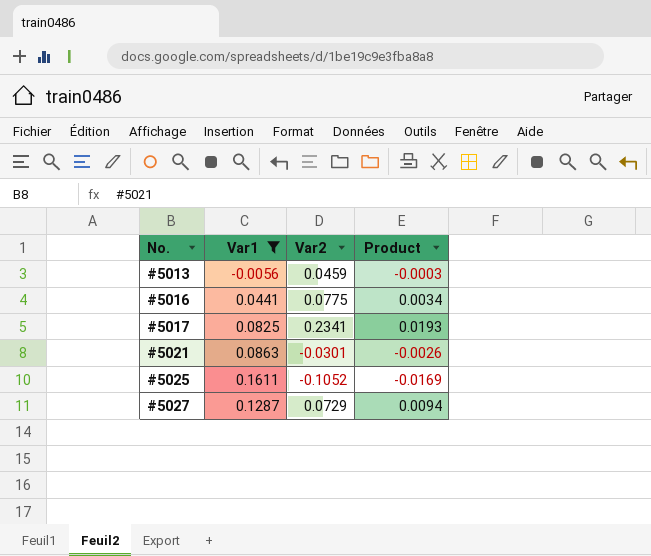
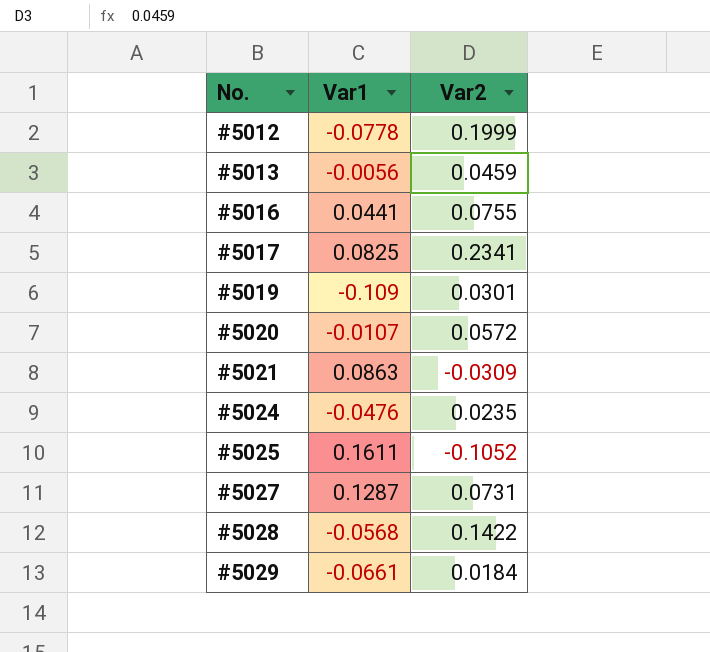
filter: Var1 >= -0.0056 -> none
column Product | formula: [Var1] * [Var2] -> none
#5016 | Var2: 0.0775 -> 0.0755
#5021 | Var2: -0.0301 -> -0.0309
#5027 | Var2: 0.0729 -> 0.0731

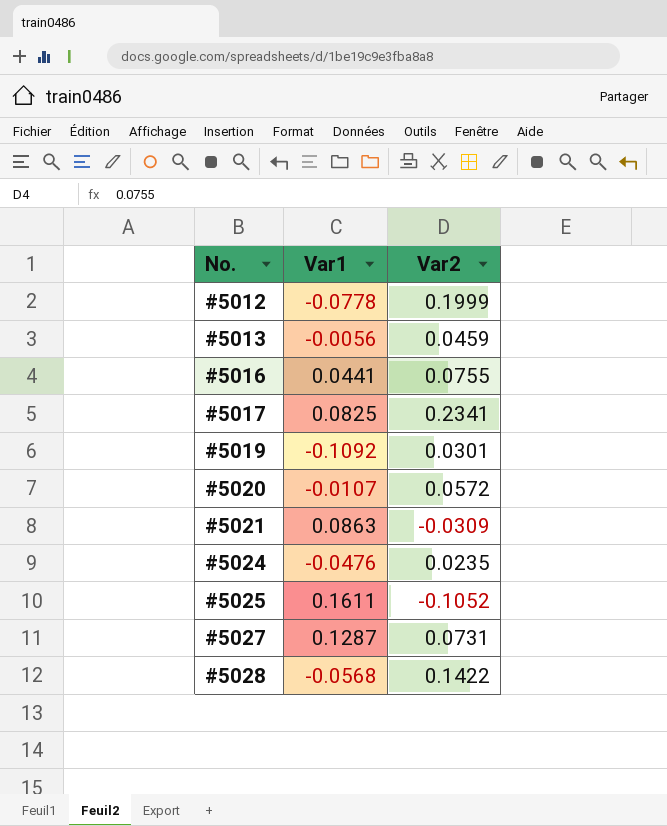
row #5029: -0.0661 | 0.0184 -> none
#5019 | Var1: -0.109 -> -0.1092

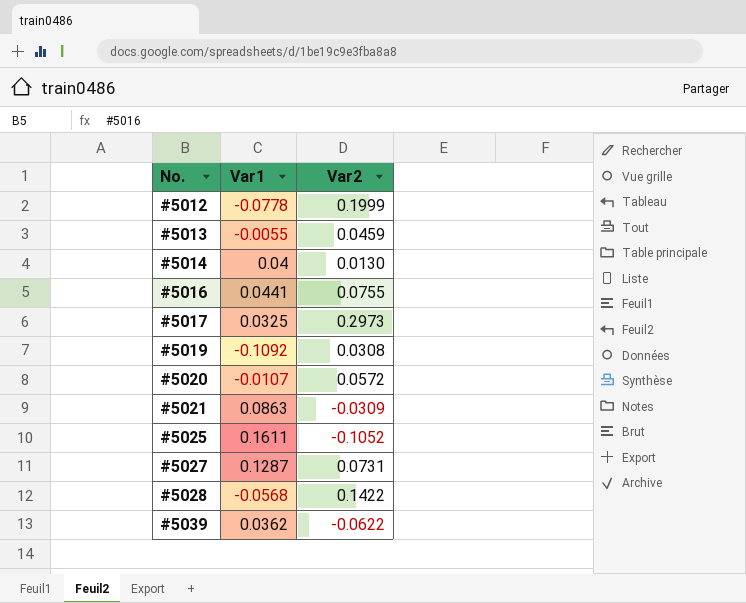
row #5024: -0.0476 | 0.0235 -> none
#5013 | Var1: -0.0056 -> -0.0055
row #5014: none -> 0.04 | 0.0130
#5017 | Var1: 0.0825 -> 0.0325
#5017 | Var2: 0.2341 -> 0.2973
#5019 | Var2: 0.0301 -> 0.0308
row #5039: none -> 0.0362 | -0.0622

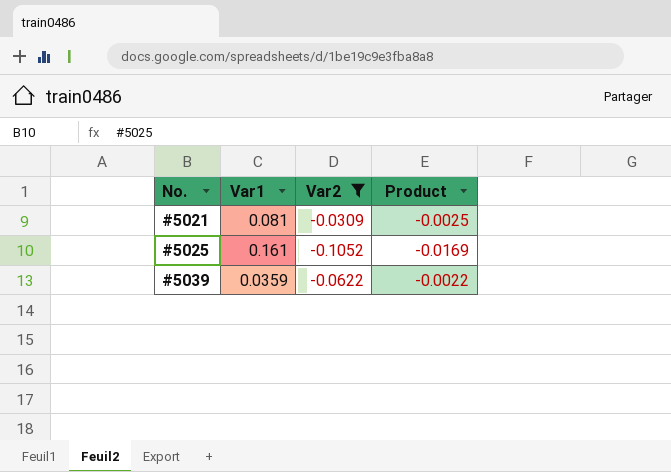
filter: none -> Var2 <= -0.0309
column Product | formula: none -> [Var1] * [Var2]
#5021 | Var1: 0.0863 -> 0.081
#5025 | Var1: 0.1611 -> 0.161
#5039 | Var1: 0.0362 -> 0.0359

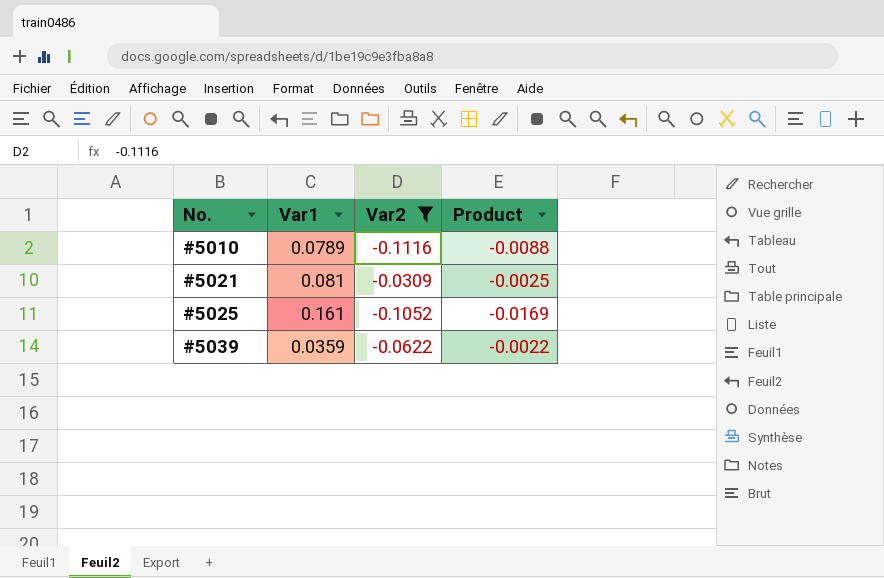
row #5010: none -> 0.0789 | -0.1116 | -0.0088

